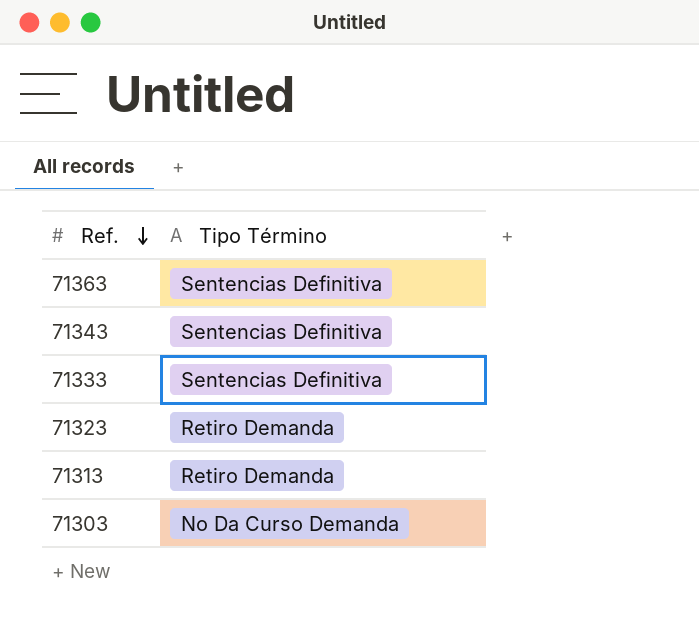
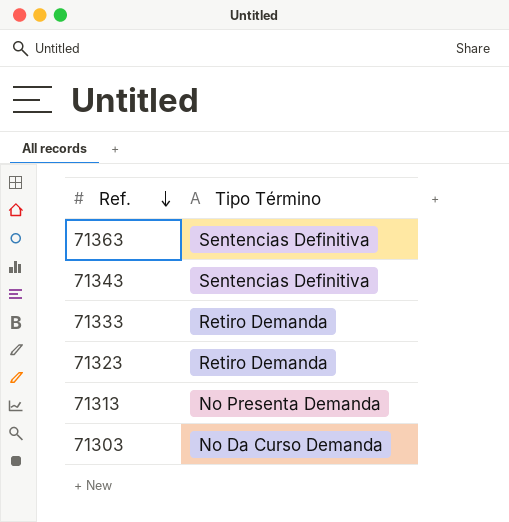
71333 | Tipo Término: Sentencias Definitiva -> Retiro Demanda
71313 | Tipo Término: Retiro Demanda -> No Presenta Demanda

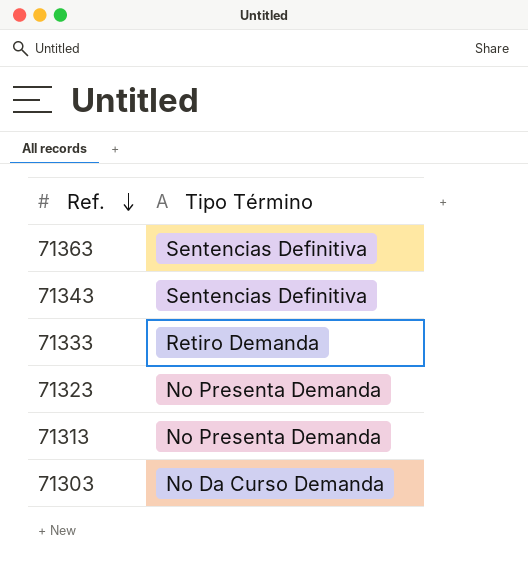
71323 | Tipo Término: Retiro Demanda -> No Presenta Demanda

